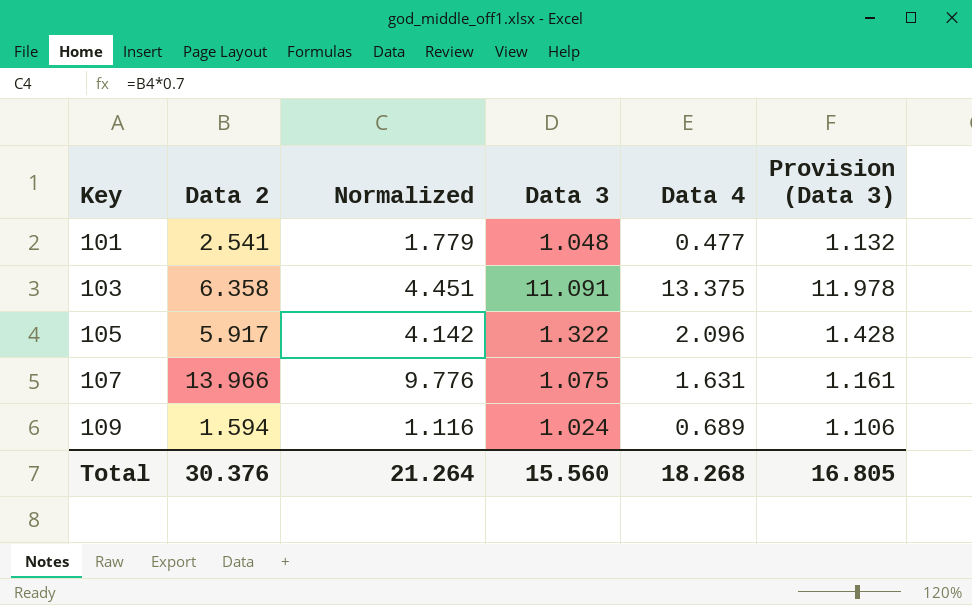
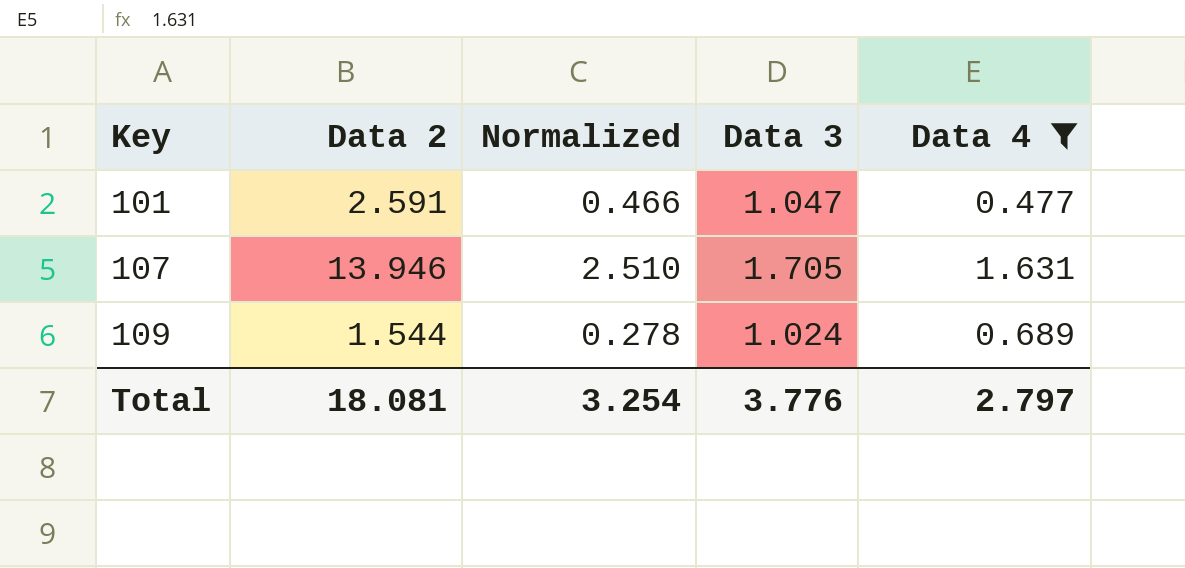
filter: none -> Data 4 <= 1.631
column Provision (Data 3) | formula: [Data 3] * 1.08 -> none
column Normalized | formula: [Data 2] * 0.7 -> [Data 2] * 0.18
101 | Data 2: 2.541 -> 2.591
101 | Data 3: 1.048 -> 1.047
107 | Data 2: 13.966 -> 13.946
107 | Data 3: 1.075 -> 1.705
109 | Data 2: 1.594 -> 1.544
Total | Data 2: 30.376 -> 18.081
Total | Normalized: 21.264 -> 3.254
Total | Data 3: 15.560 -> 3.776
Total | Data 4: 18.268 -> 2.797

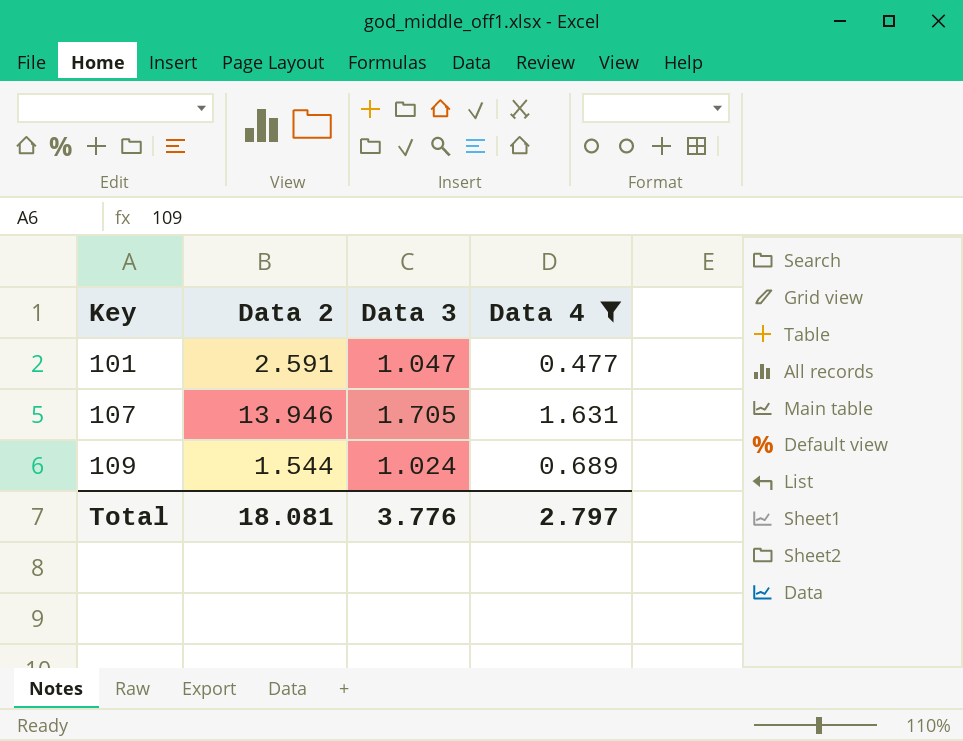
column Normalized | formula: [Data 2] * 0.18 -> none

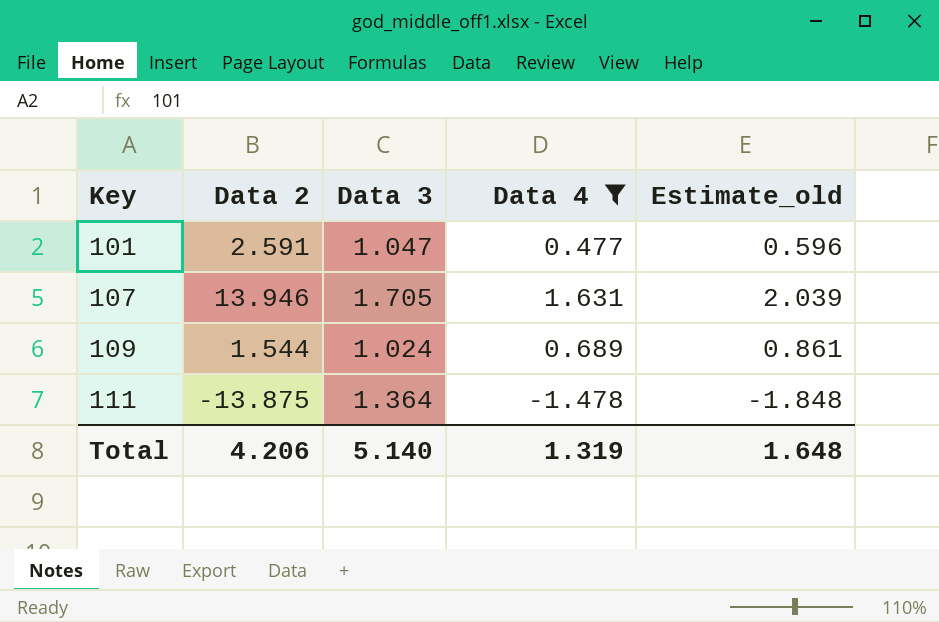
column Estimate_old | formula: none -> [Data 4] * 1.25
row 111: none -> -13.875 | 1.364 | -1.478 | -1.848
Total | Data 2: 18.081 -> 4.206
Total | Data 3: 3.776 -> 5.140
Total | Data 4: 2.797 -> 1.319

